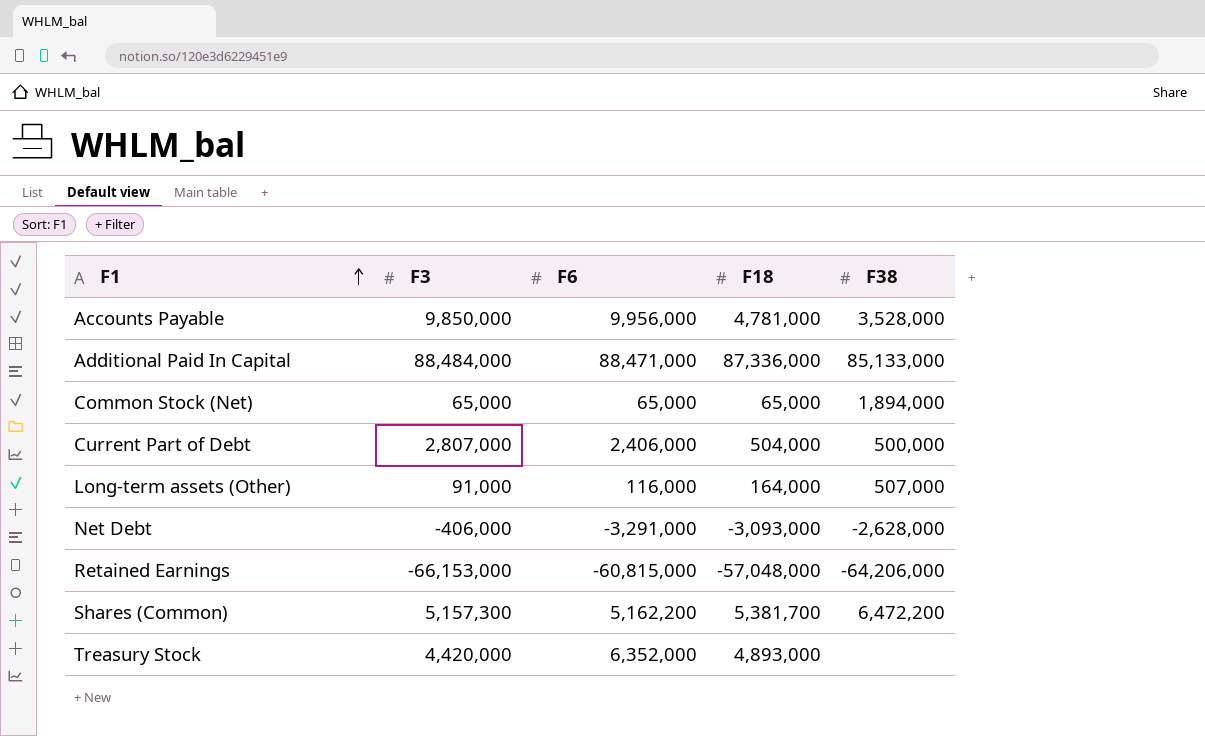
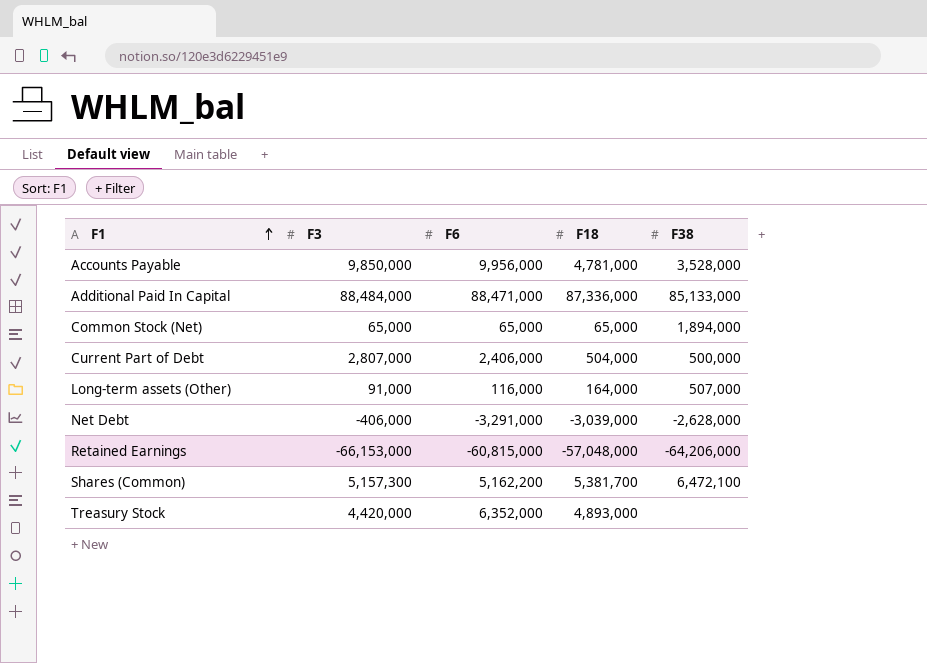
Net Debt | F18: -3,093,000 -> -3,039,000
Shares (Common) | F38: 6,472,200 -> 6,472,100

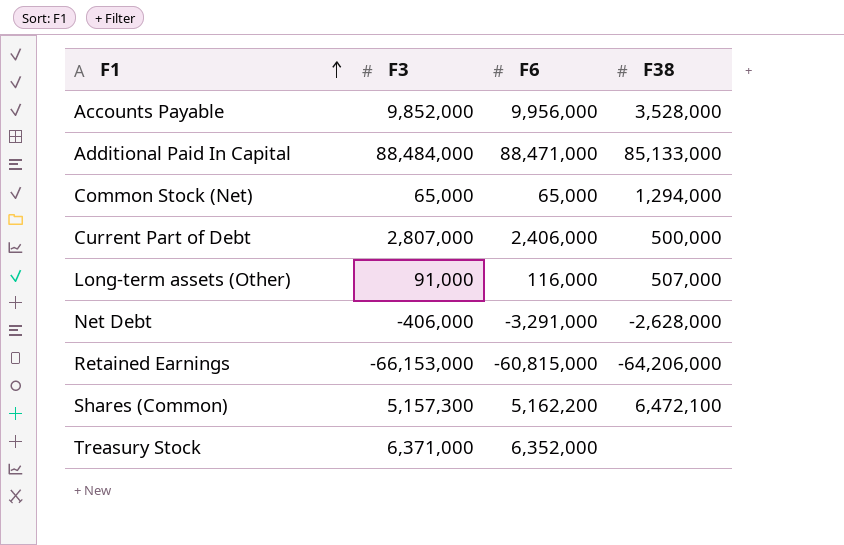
column F18 | position: 4 -> none
Accounts Payable | F3: 9,850,000 -> 9,852,000
Common Stock (Net) | F38: 1,894,000 -> 1,294,000
Treasury Stock | F3: 4,420,000 -> 6,371,000

